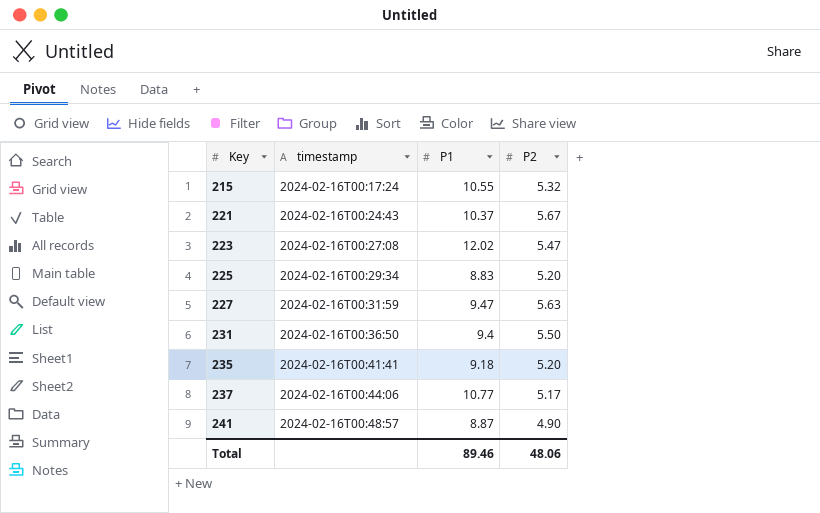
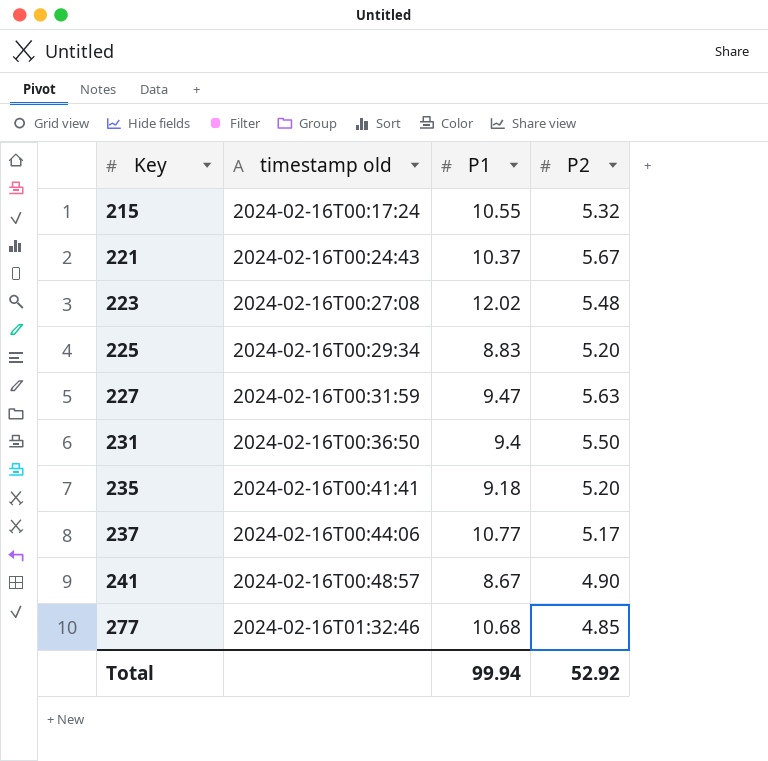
column name: timestamp -> timestamp old
223 | P2: 5.47 -> 5.48
241 | P1: 8.87 -> 8.67
row 277: none -> 2024-02-16T01:32:46 | 10.68 | 4.85
Total | P1: 89.46 -> 99.94
Total | P2: 48.06 -> 52.92

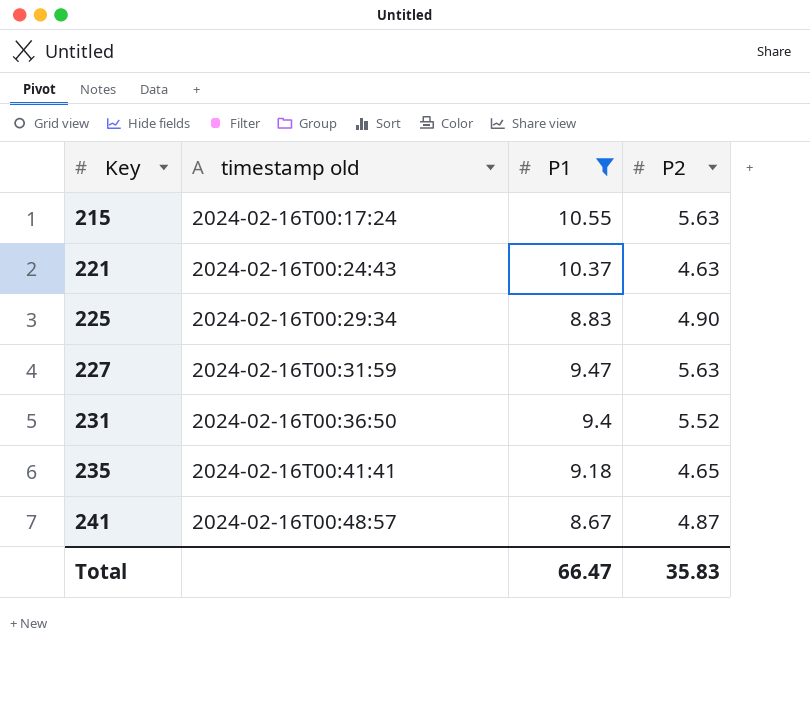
filter: none -> P1 <= 10.55
215 | P2: 5.32 -> 5.63
221 | P2: 5.67 -> 4.63
225 | P2: 5.20 -> 4.90
231 | P2: 5.50 -> 5.52
235 | P2: 5.20 -> 4.65
241 | P2: 4.90 -> 4.87
Total | P1: 99.94 -> 66.47
Total | P2: 52.92 -> 35.83

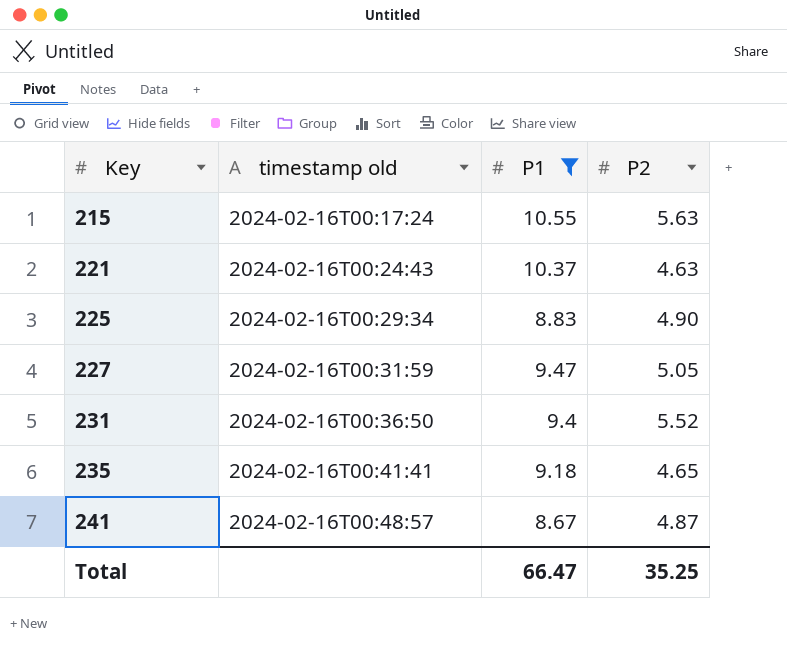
227 | P2: 5.63 -> 5.05
Total | P2: 35.83 -> 35.25

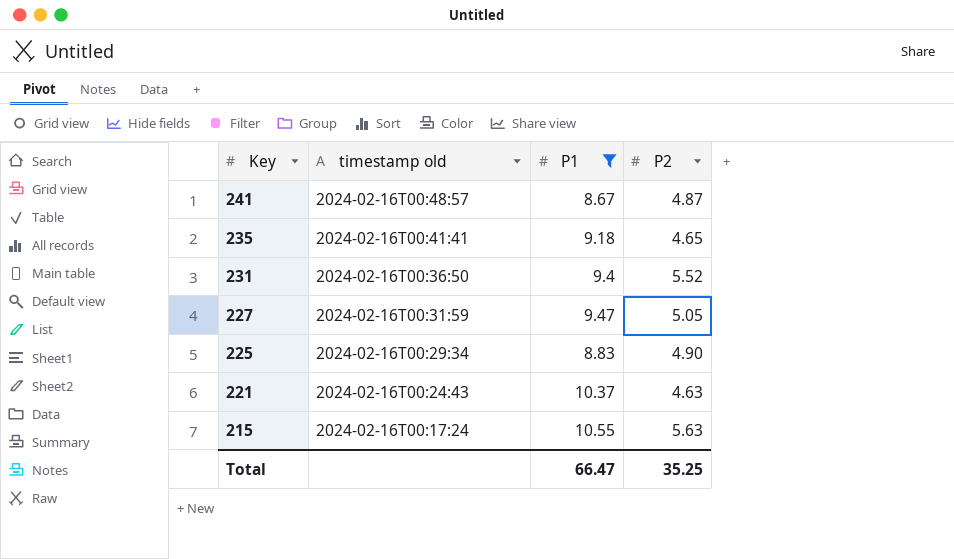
row order: Key ascending -> Key descending

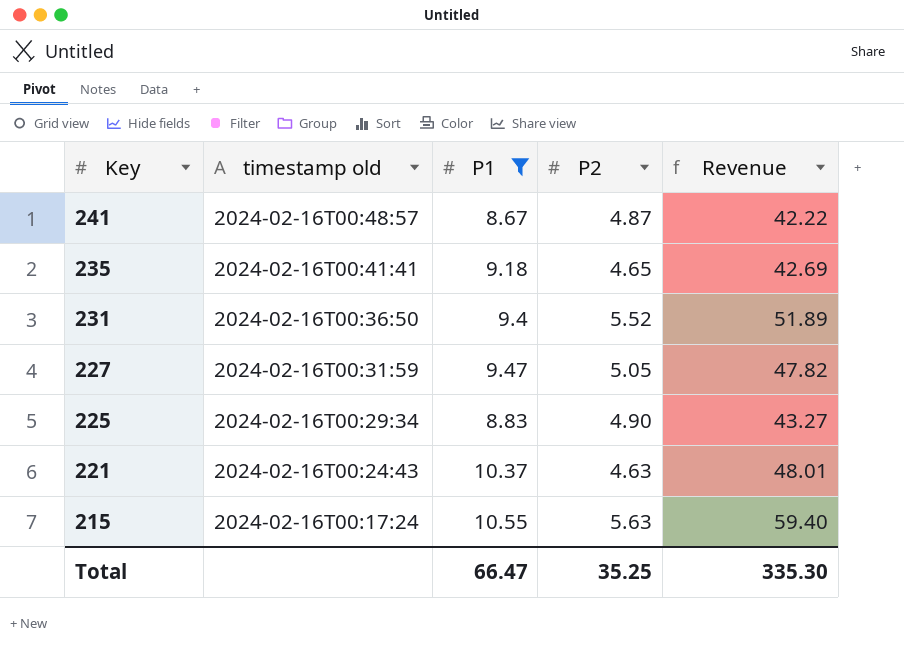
column Revenue | formula: none -> [P1] * [P2]

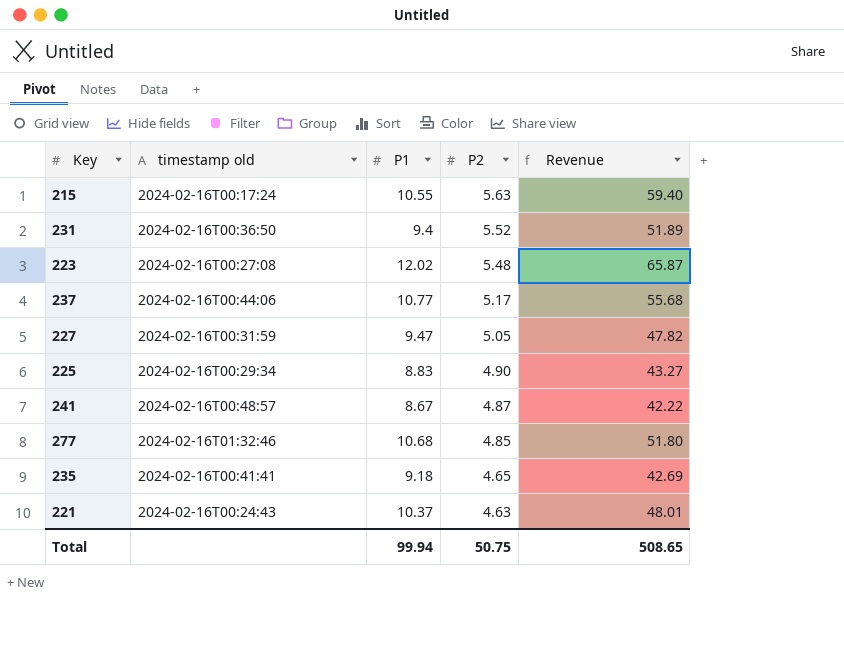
filter: P1 <= 10.55 -> none
row order: Key descending -> P2 descending
Total | P1: 66.47 -> 99.94
Total | P2: 35.25 -> 50.75
Total | Revenue: 335.30 -> 508.65

